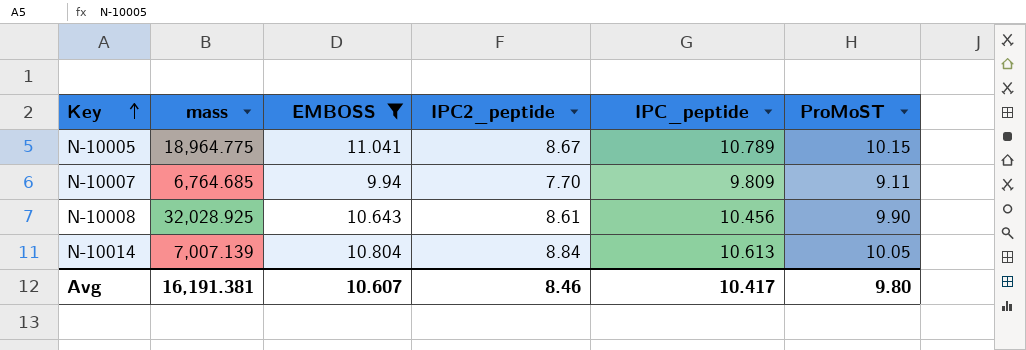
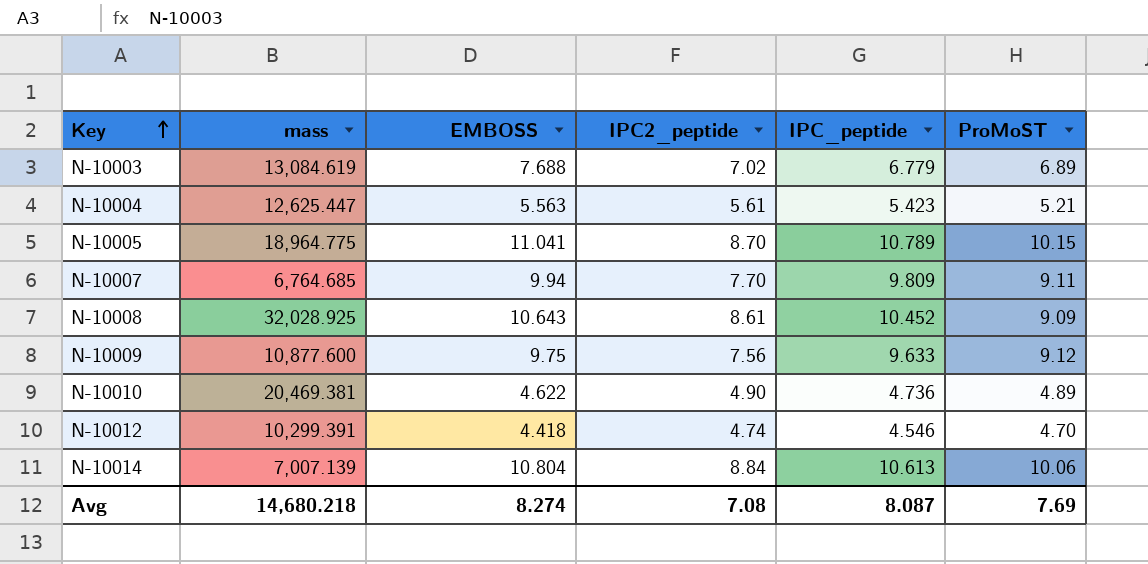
filter: EMBOSS >= 9.94 -> none
N-10005 | IPC2_peptide: 8.67 -> 8.70
N-10008 | IPC_peptide: 10.456 -> 10.452
N-10008 | ProMoST: 9.90 -> 9.09
N-10014 | ProMoST: 10.05 -> 10.06
Avg | mass: 16,191.381 -> 14,680.218
Avg | EMBOSS: 10.607 -> 8.274
Avg | IPC2_peptide: 8.46 -> 7.08
Avg | IPC_peptide: 10.417 -> 8.087
Avg | ProMoST: 9.80 -> 7.69

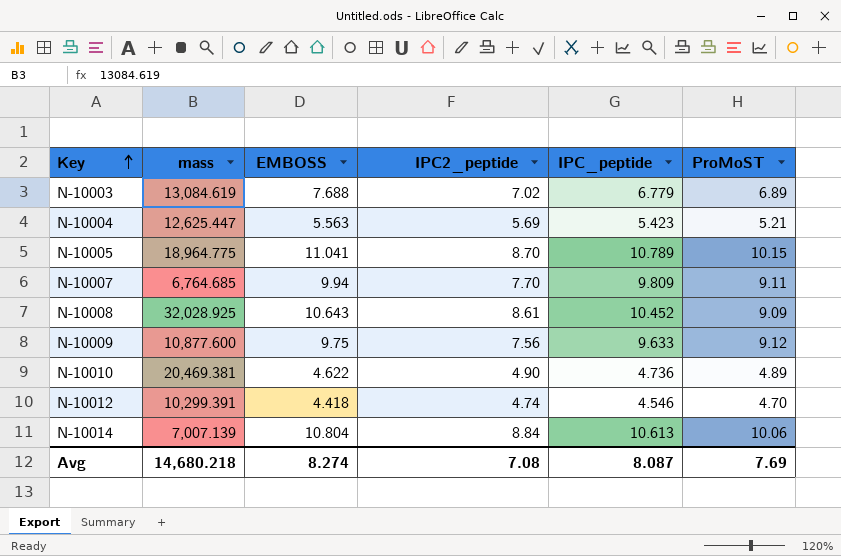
N-10004 | IPC2_peptide: 5.61 -> 5.69

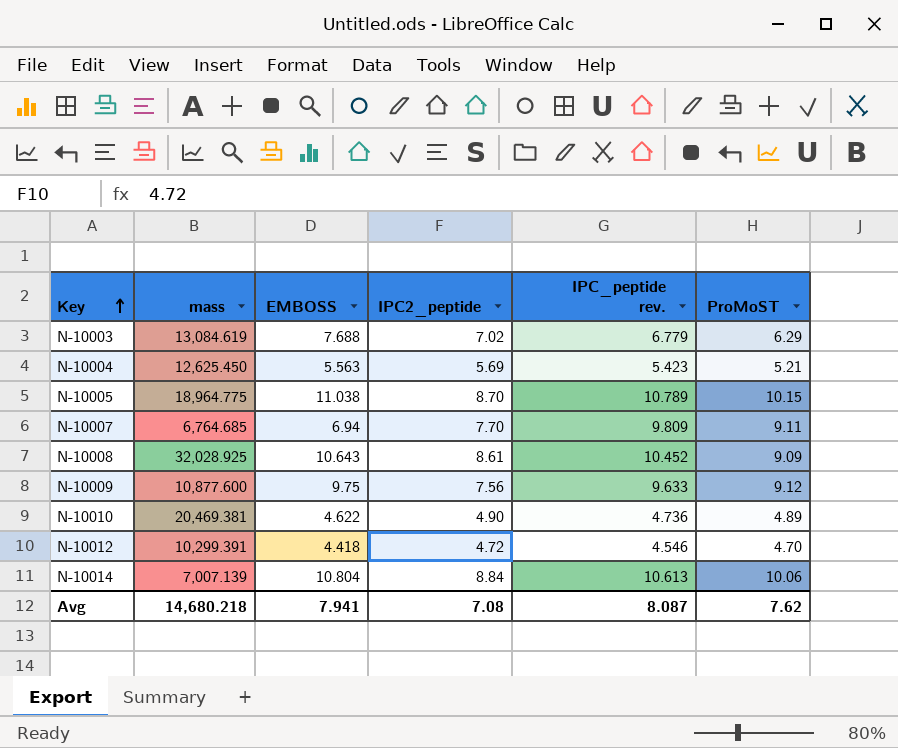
column name: IPC_peptide -> IPC_peptide rev.
N-10003 | ProMoST: 6.89 -> 6.29
N-10004 | mass: 12,625.447 -> 12,625.450
N-10005 | EMBOSS: 11.041 -> 11.038
N-10007 | EMBOSS: 9.94 -> 6.94
N-10012 | IPC2_peptide: 4.74 -> 4.72
Avg | EMBOSS: 8.274 -> 7.941
Avg | ProMoST: 7.69 -> 7.62

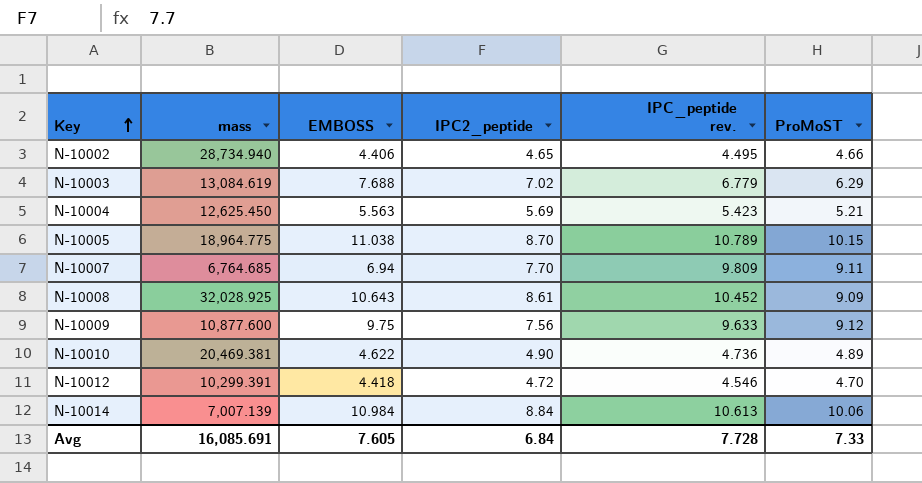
row N-10002: none -> 28,734.940 | 4.406 | 4.65 | 4.495 | 4.66
N-10014 | EMBOSS: 10.804 -> 10.984
Avg | mass: 14,680.218 -> 16,085.691
Avg | EMBOSS: 7.941 -> 7.605
Avg | IPC2_peptide: 7.08 -> 6.84
Avg | IPC_peptide rev.: 8.087 -> 7.728
Avg | ProMoST: 7.62 -> 7.33

